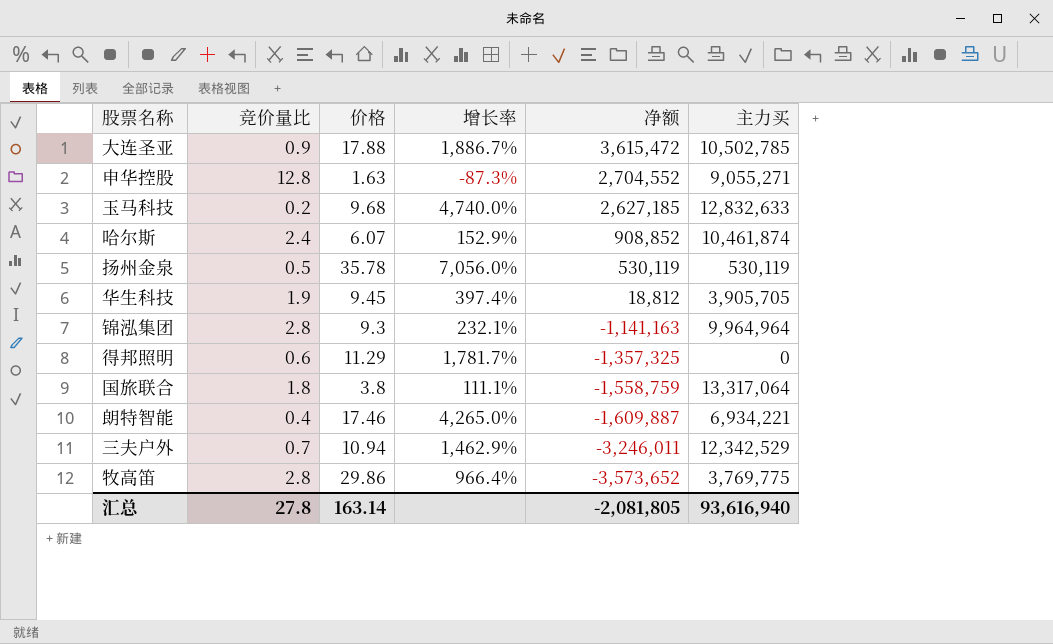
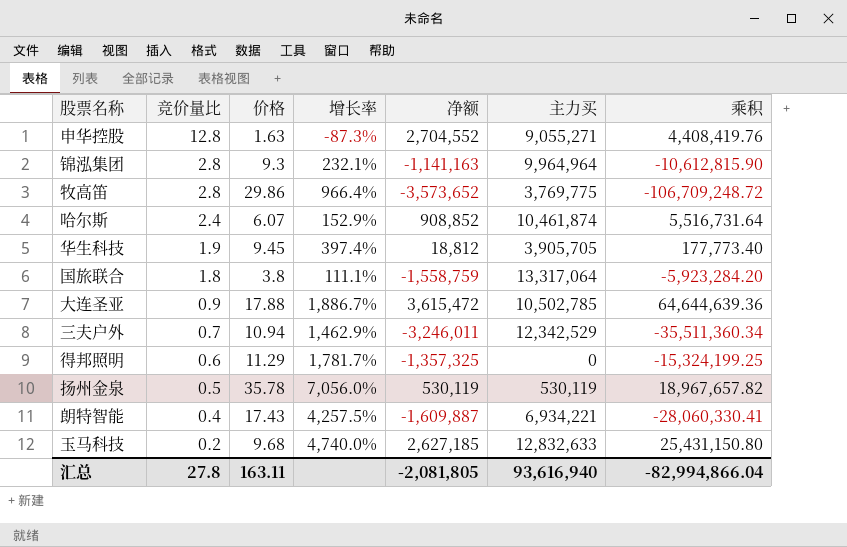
row order: 净额 descending -> 竞价量比 descending
column 乘积 | formula: none -> [价格] * [净额]
朗特智能 | 价格: 17.46 -> 17.43
朗特智能 | 增长率: 4,265.0% -> 4,257.5%
汇总 | 价格: 163.14 -> 163.11

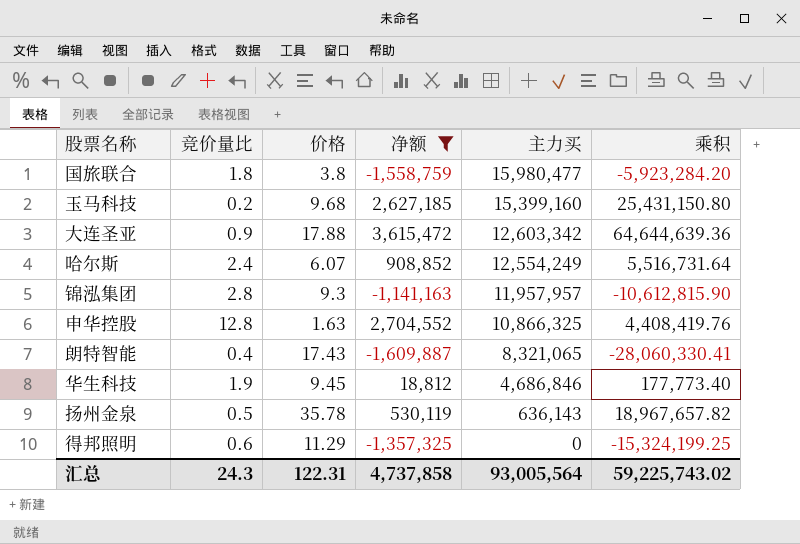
filter: none -> 净额 >= -1,609,887
row order: 竞价量比 descending -> 主力买 descending
column 增长率 | formula: ([价格] - [竞价量比]) / [竞价量比] -> none
国旅联合 | 主力买: 13,317,064 -> 15,980,477
玉马科技 | 主力买: 12,832,633 -> 15,399,160
大连圣亚 | 主力买: 10,502,785 -> 12,603,342
哈尔斯 | 主力买: 10,461,874 -> 12,554,249
锦泓集团 | 主力买: 9,964,964 -> 11,957,957
申华控股 | 主力买: 9,055,271 -> 10,866,325
朗特智能 | 主力买: 6,934,221 -> 8,321,065
华生科技 | 主力买: 3,905,705 -> 4,686,846
扬州金泉 | 主力买: 530,119 -> 636,143
汇总 | 竞价量比: 27.8 -> 24.3
汇总 | 价格: 163.11 -> 122.31
汇总 | 净额: -2,081,805 -> 4,737,858
汇总 | 主力买: 93,616,940 -> 93,005,564
汇总 | 乘积: -82,994,866.04 -> 59,225,743.02

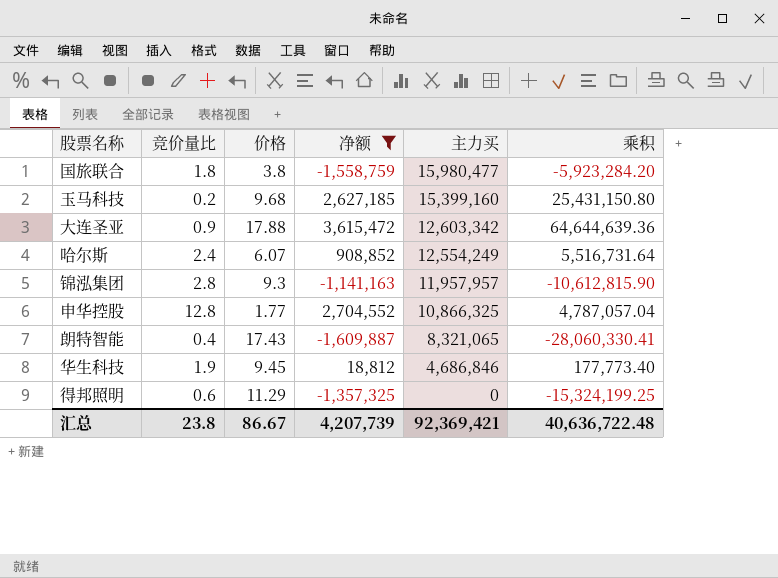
row 扬州金泉: 0.5 | 35.78 | 530,119 | 636,143 | 18,967,657.82 -> none
申华控股 | 价格: 1.63 -> 1.77
申华控股 | 乘积: 4,408,419.76 -> 4,787,057.04
汇总 | 竞价量比: 24.3 -> 23.8
汇总 | 价格: 122.31 -> 86.67
汇总 | 净额: 4,737,858 -> 4,207,739
汇总 | 主力买: 93,005,564 -> 92,369,421
汇总 | 乘积: 59,225,743.02 -> 40,636,722.48

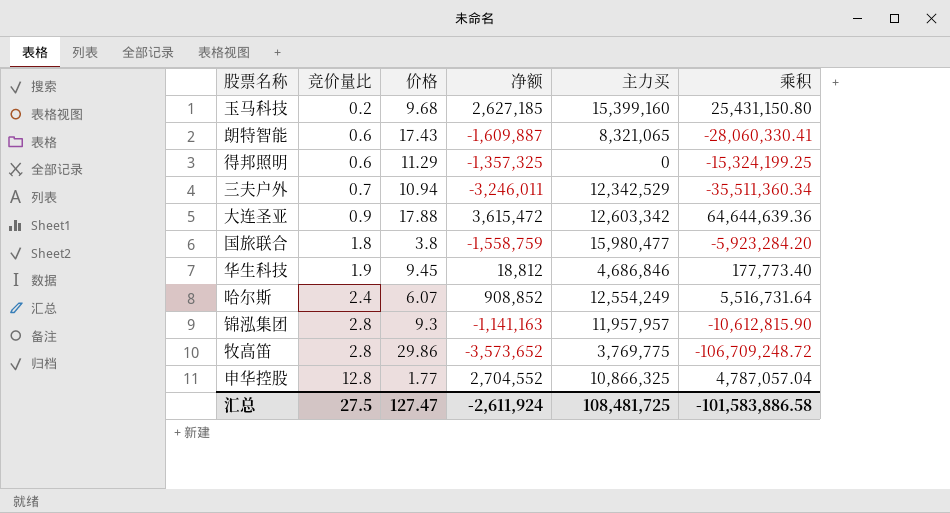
filter: 净额 >= -1,609,887 -> none
row order: 主力买 descending -> 竞价量比 ascending
朗特智能 | 竞价量比: 0.4 -> 0.6
汇总 | 竞价量比: 23.8 -> 27.5
汇总 | 价格: 86.67 -> 127.47
汇总 | 净额: 4,207,739 -> -2,611,924
汇总 | 主力买: 92,369,421 -> 108,481,725
汇总 | 乘积: 40,636,722.48 -> -101,583,886.58

